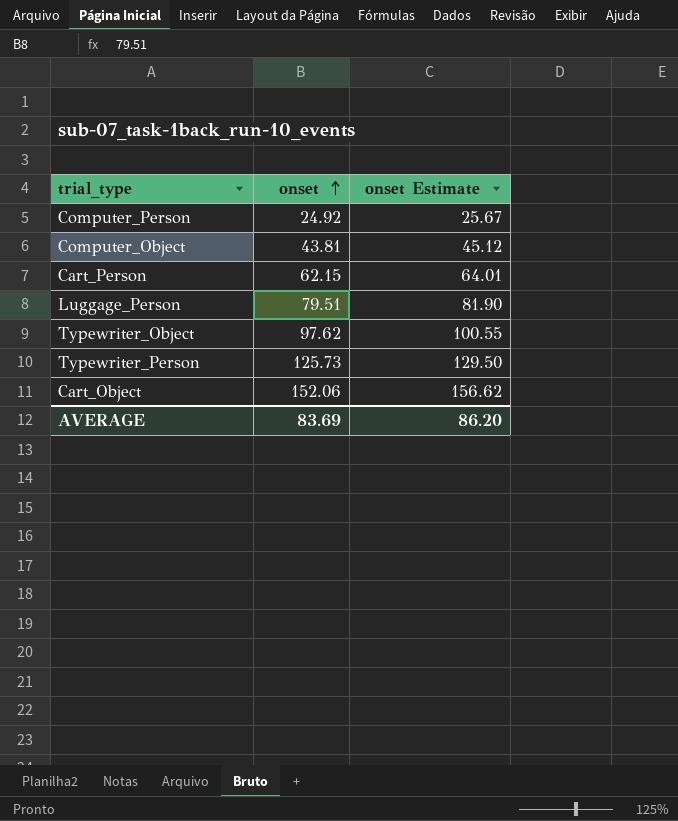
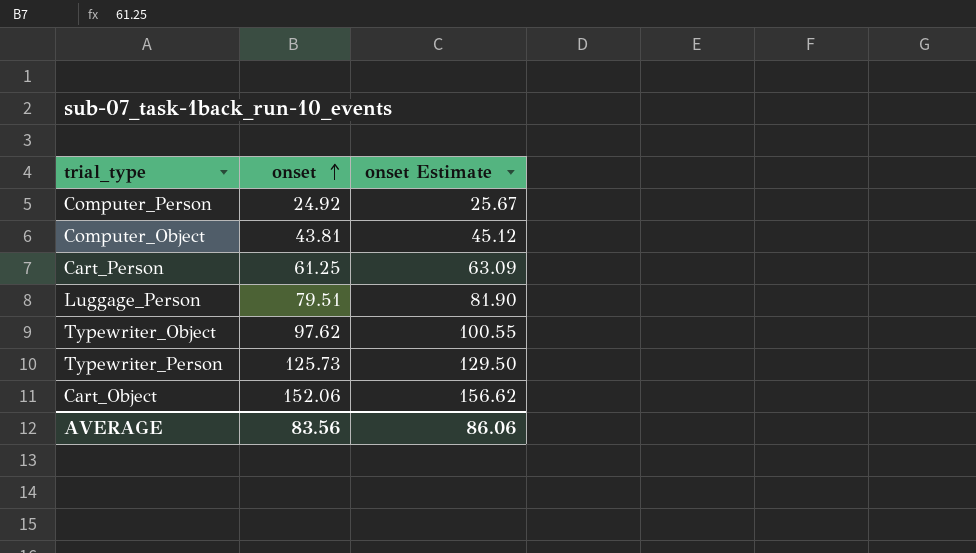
Cart_Person | onset: 62.15 -> 61.25
Cart_Person | onset Estimate: 64.01 -> 63.09
AVERAGE | onset: 83.69 -> 83.56
AVERAGE | onset Estimate: 86.20 -> 86.06

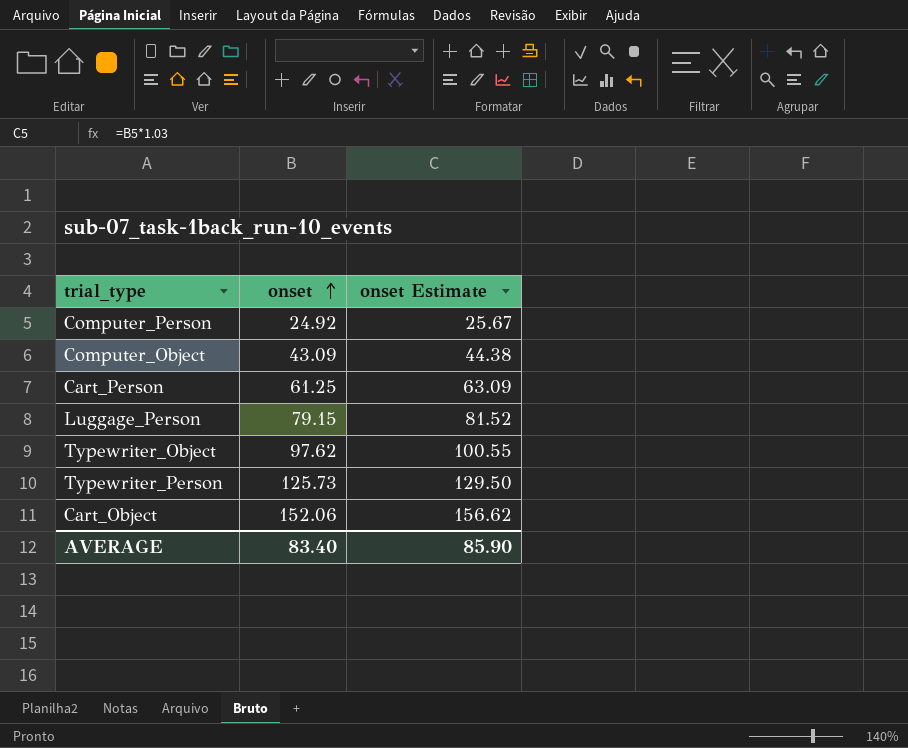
Computer_Object | onset: 43.81 -> 43.09
Computer_Object | onset Estimate: 45.12 -> 44.38
Luggage_Person | onset: 79.51 -> 79.15
Luggage_Person | onset Estimate: 81.90 -> 81.52
AVERAGE | onset: 83.56 -> 83.40
AVERAGE | onset Estimate: 86.06 -> 85.90

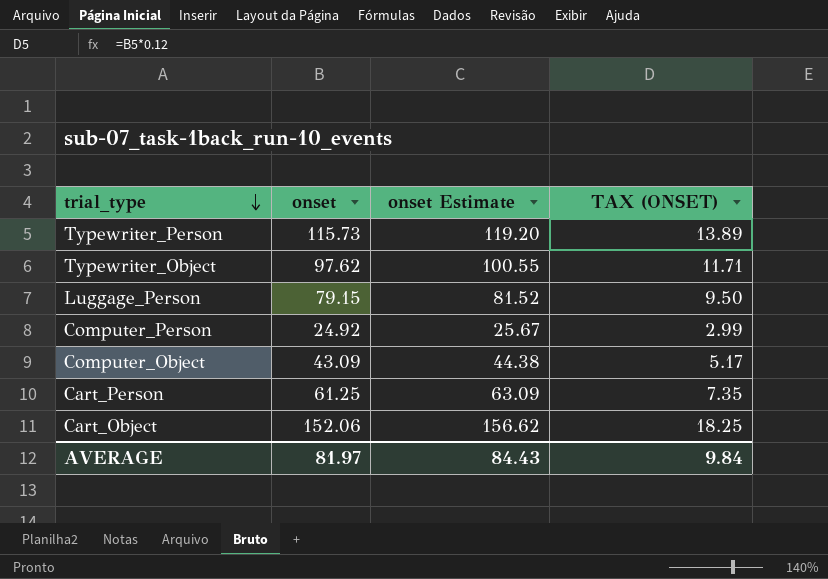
row order: onset ascending -> trial_type descending
column TAX (ONSET) | formula: none -> [onset] * 0.12
Typewriter_Person | onset: 125.73 -> 115.73
Typewriter_Person | onset Estimate: 129.50 -> 119.20
AVERAGE | onset: 83.40 -> 81.97
AVERAGE | onset Estimate: 85.90 -> 84.43

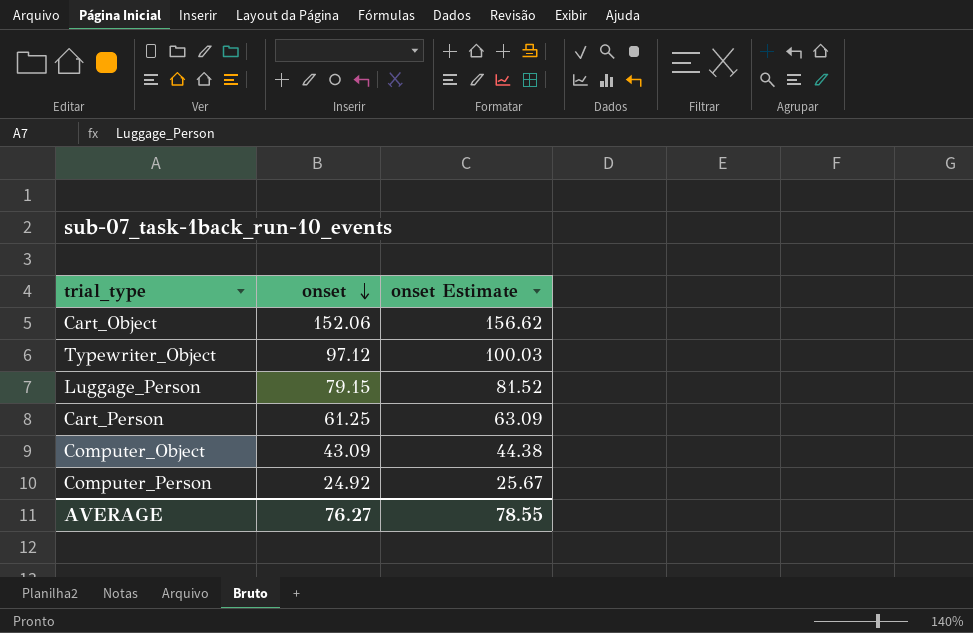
row order: trial_type descending -> onset descending
column TAX (ONSET) | formula: [onset] * 0.12 -> none
row Typewriter_Person: 115.73 | 119.20 | 13.89 -> none
Typewriter_Object | onset: 97.62 -> 97.12
Typewriter_Object | onset Estimate: 100.55 -> 100.03
AVERAGE | onset: 81.97 -> 76.27
AVERAGE | onset Estimate: 84.43 -> 78.55

